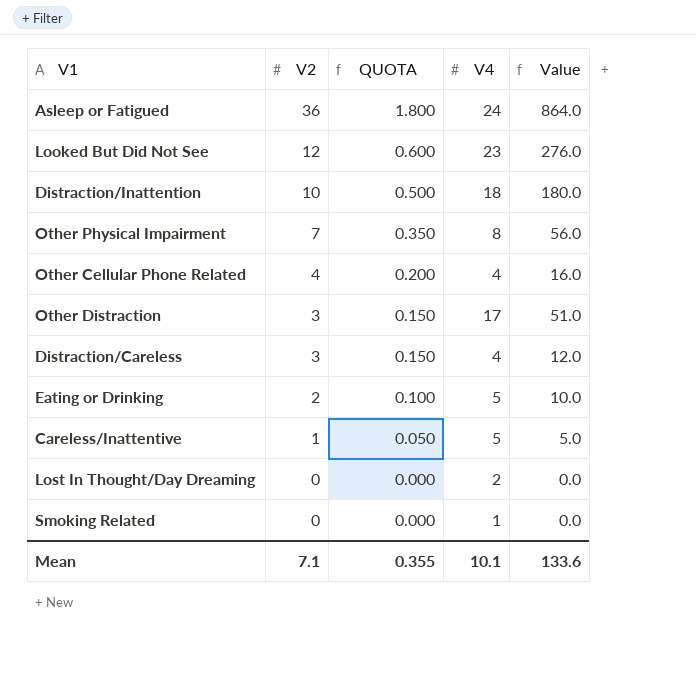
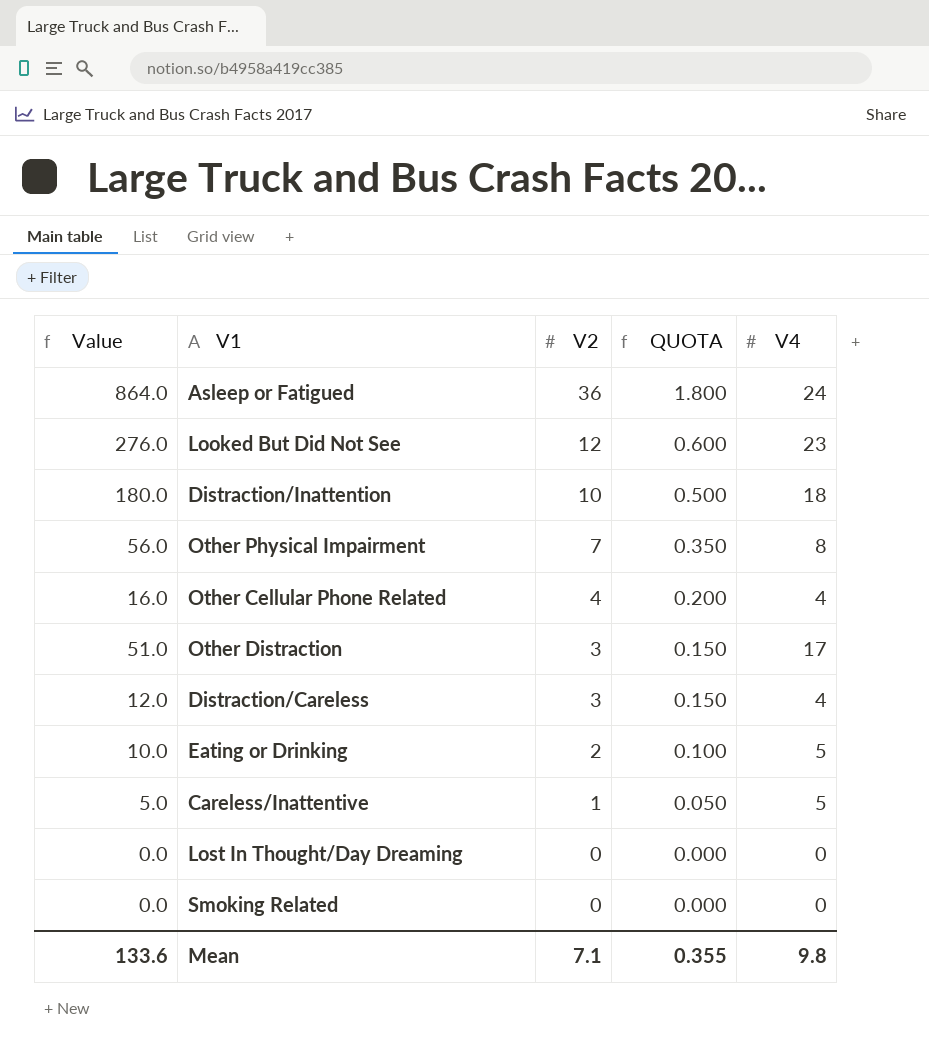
column Value | position: 5 -> 1
Lost In Thought/Day Dreaming | V4: 2 -> 0
Smoking Related | V4: 1 -> 0
Mean | V4: 10.1 -> 9.8

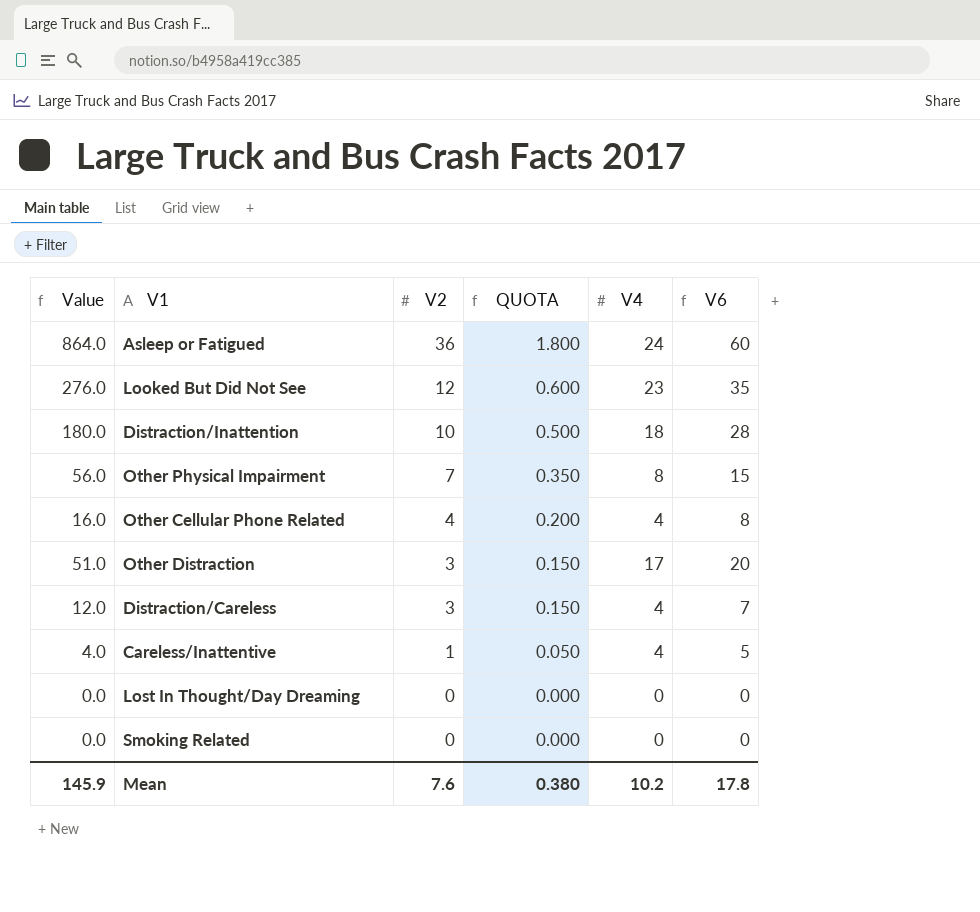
column V6 | formula: none -> [V2] + [V4]
row Eating or Drinking: 10.0 | 2 | 0.100 | 5 -> none
Careless/Inattentive | Value: 5.0 -> 4.0
Careless/Inattentive | V4: 5 -> 4
Mean | Value: 133.6 -> 145.9
Mean | V2: 7.1 -> 7.6
Mean | QUOTA: 0.355 -> 0.380
Mean | V4: 9.8 -> 10.2

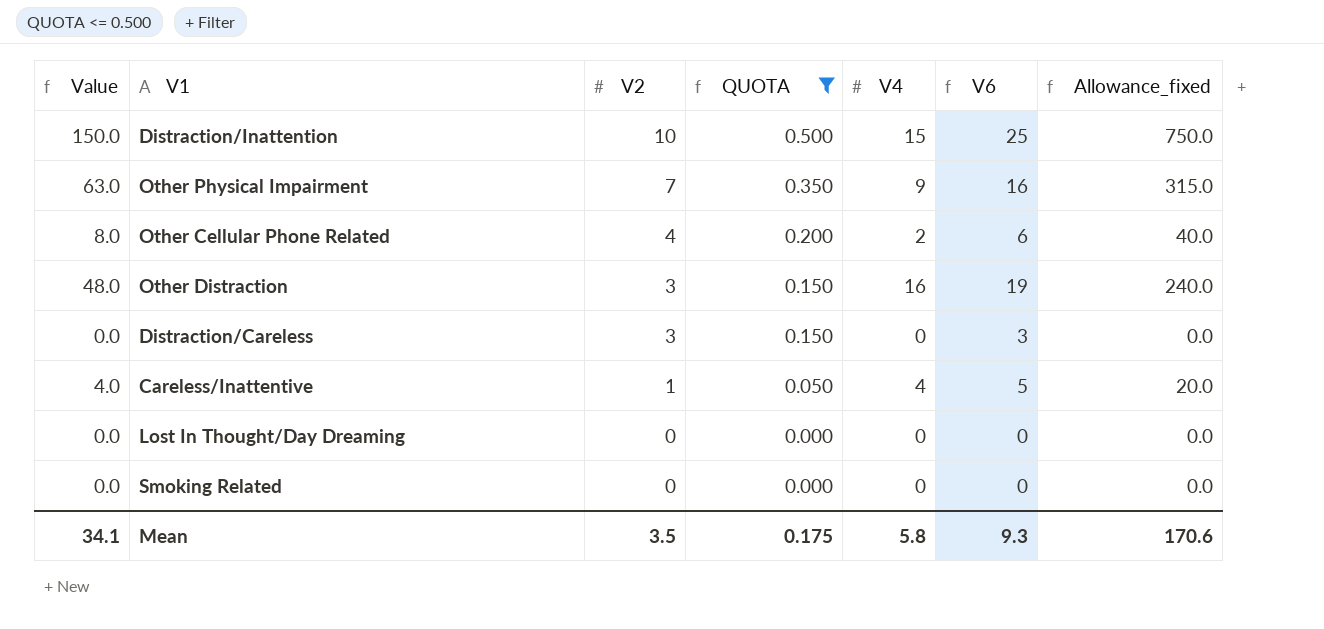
filter: none -> QUOTA <= 0.500
column Allowance_fixed | formula: none -> [Value] * 5
Distraction/Inattention | Value: 180.0 -> 150.0
Distraction/Inattention | V4: 18 -> 15
Distraction/Inattention | V6: 28 -> 25
Other Physical Impairment | Value: 56.0 -> 63.0
Other Physical Impairment | V4: 8 -> 9
Other Physical Impairment | V6: 15 -> 16
Other Cellular Phone Related | Value: 16.0 -> 8.0
Other Cellular Phone Related | V4: 4 -> 2
Other Cellular Phone Related | V6: 8 -> 6
Other Distraction | Value: 51.0 -> 48.0
Other Distraction | V4: 17 -> 16
Other Distraction | V6: 20 -> 19
Distraction/Careless | Value: 12.0 -> 0.0
Distraction/Careless | V4: 4 -> 0
Distraction/Careless | V6: 7 -> 3
Mean | Value: 145.9 -> 34.1
Mean | V2: 7.6 -> 3.5
Mean | QUOTA: 0.380 -> 0.175
Mean | V4: 10.2 -> 5.8
Mean | V6: 17.8 -> 9.3

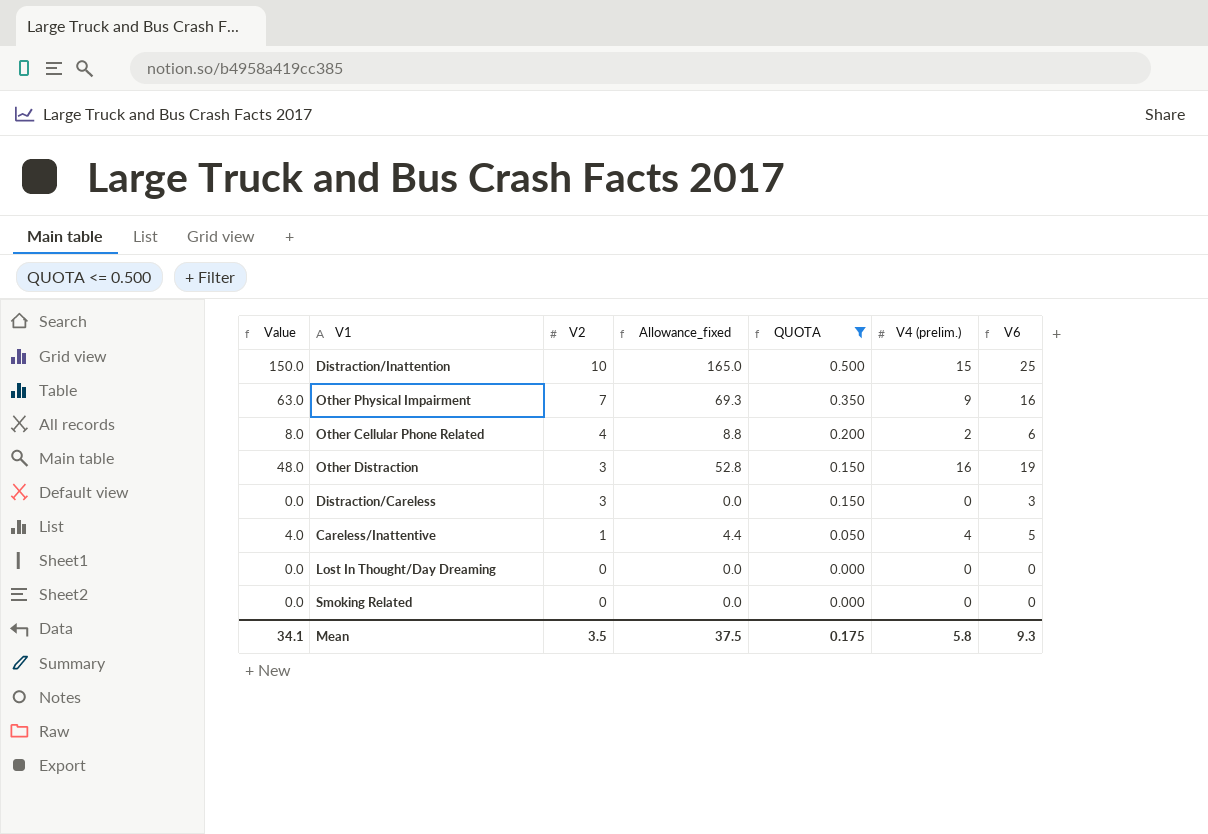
column Allowance_fixed | formula: [Value] * 5 -> [Value] * 1.1
column Allowance_fixed | position: 7 -> 4
column name: V4 -> V4 (prelim.)
Mean | Allowance_fixed: 170.6 -> 37.5

